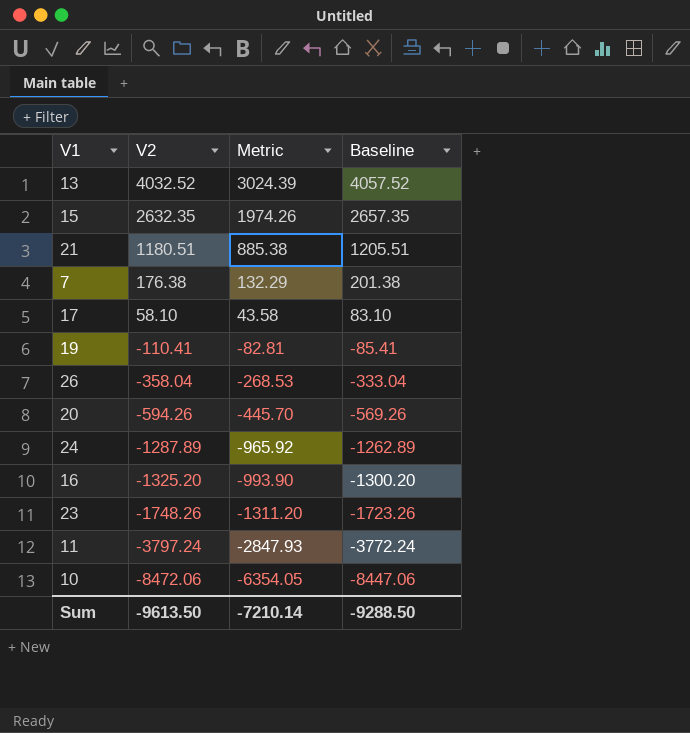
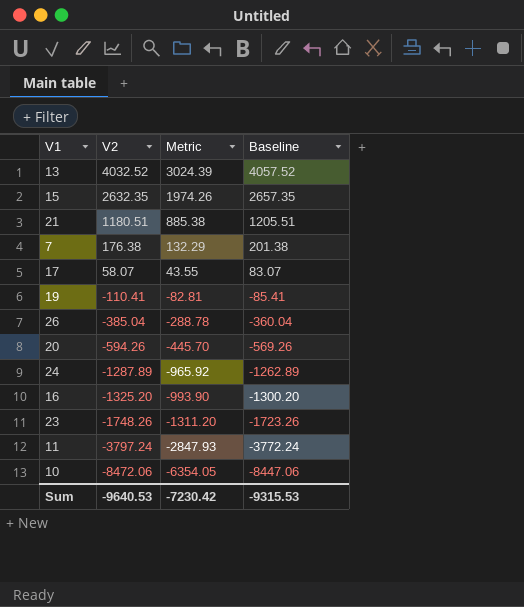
17 | V2: 58.10 -> 58.07
17 | Metric: 43.58 -> 43.55
17 | Baseline: 83.10 -> 83.07
26 | V2: -358.04 -> -385.04
26 | Metric: -268.53 -> -288.78
26 | Baseline: -333.04 -> -360.04
Sum | V2: -9613.50 -> -9640.53
Sum | Metric: -7210.14 -> -7230.42
Sum | Baseline: -9288.50 -> -9315.53

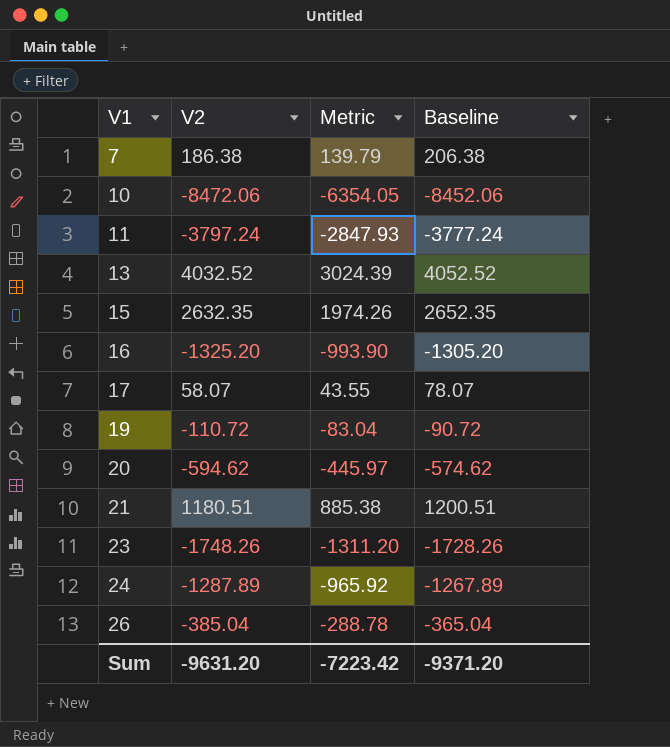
row order: V2 descending -> V1 ascending
column Baseline | formula: [V2] + 25 -> [V2] + 20
7 | V2: 176.38 -> 186.38
7 | Metric: 132.29 -> 139.79
19 | V2: -110.41 -> -110.72
19 | Metric: -82.81 -> -83.04
20 | V2: -594.26 -> -594.62
20 | Metric: -445.70 -> -445.97
Sum | V2: -9640.53 -> -9631.20
Sum | Metric: -7230.42 -> -7223.42
Sum | Baseline: -9315.53 -> -9371.20

